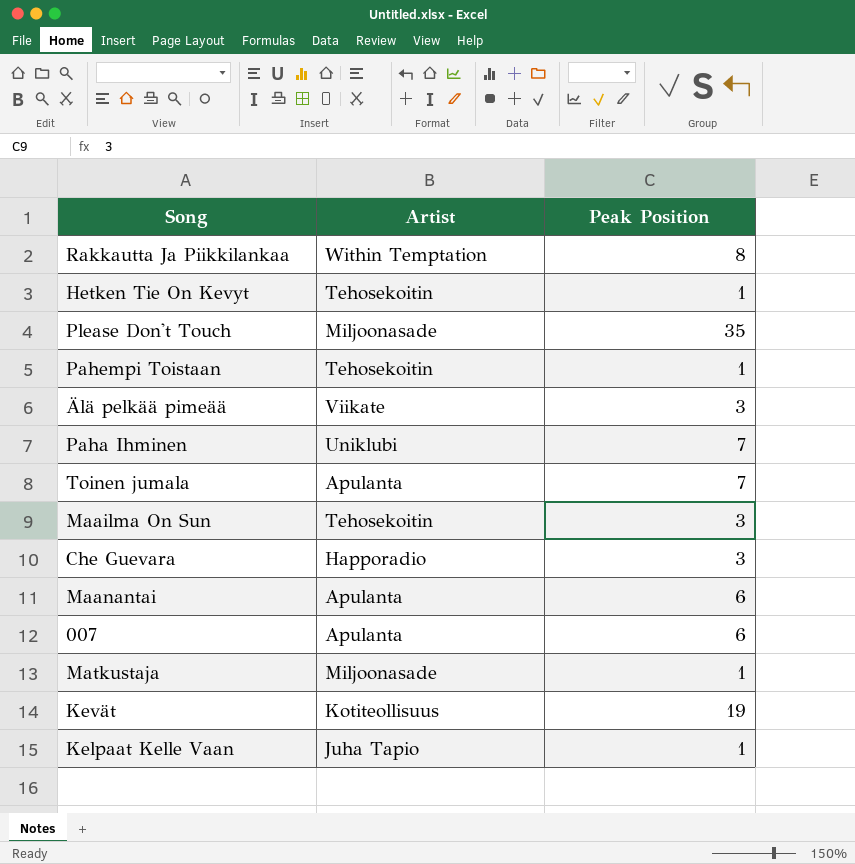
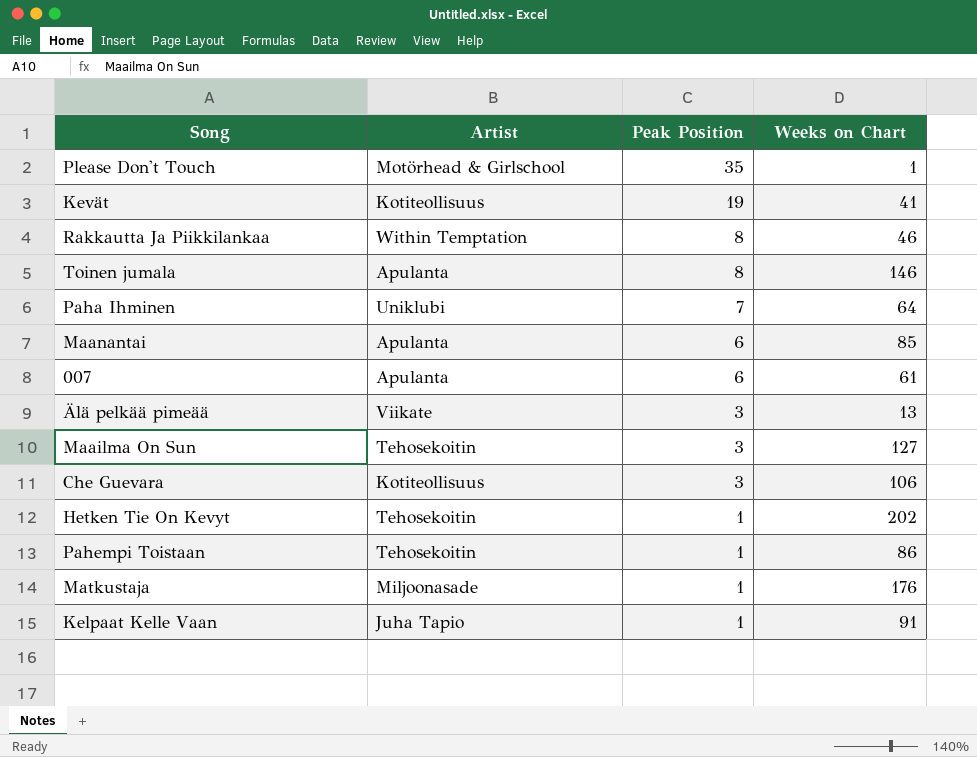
row order: none -> Peak Position descending
column Weeks on Chart | position: none -> 4
Please Don't Touch | Artist: Miljoonasade -> Motörhead & Girlschool
Toinen jumala | Peak Position: 7 -> 8
Che Guevara | Artist: Happoradio -> Kotiteollisuus

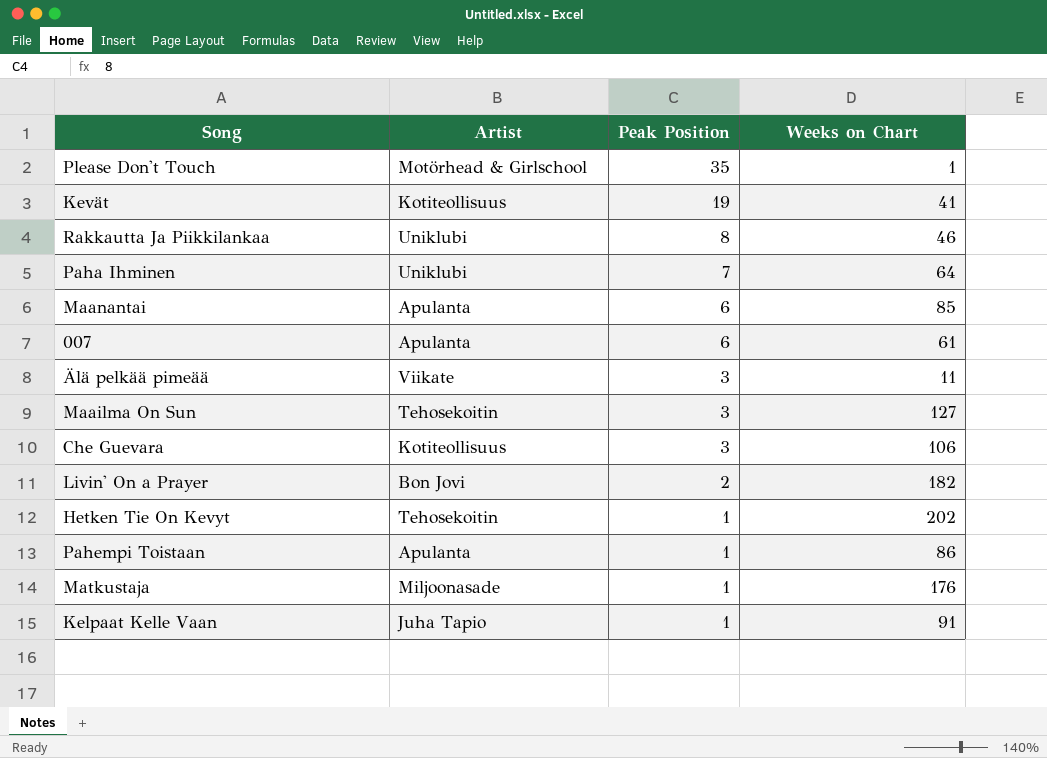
row Toinen jumala: Apulanta | 8 | 146 -> none
Rakkautta Ja Piikkilankaa | Artist: Within Temptation -> Uniklubi
Älä pelkää pimeää | Weeks on Chart: 13 -> 11
row Livin' On a Prayer: none -> Bon Jovi | 2 | 182
Pahempi Toistaan | Artist: Tehosekoitin -> Apulanta

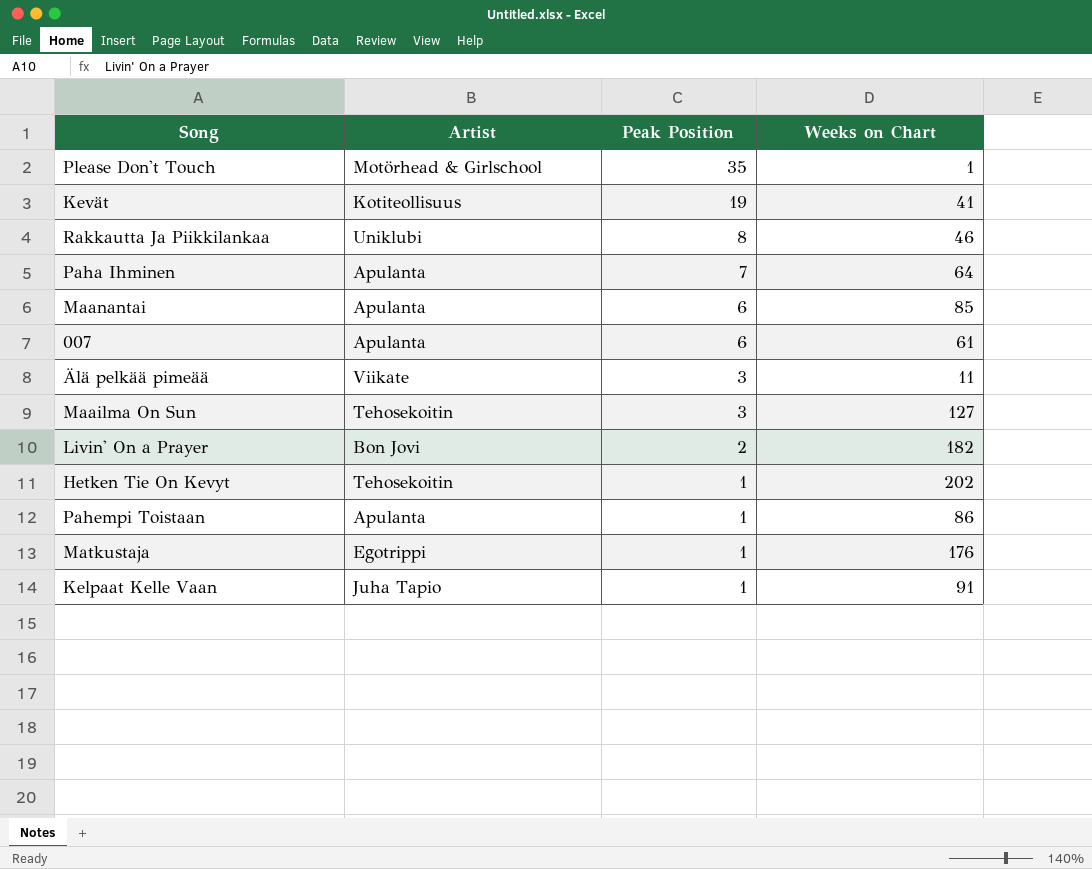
row Che Guevara: Kotiteollisuus | 3 | 106 -> none
Paha Ihminen | Artist: Uniklubi -> Apulanta
Matkustaja | Artist: Miljoonasade -> Egotrippi

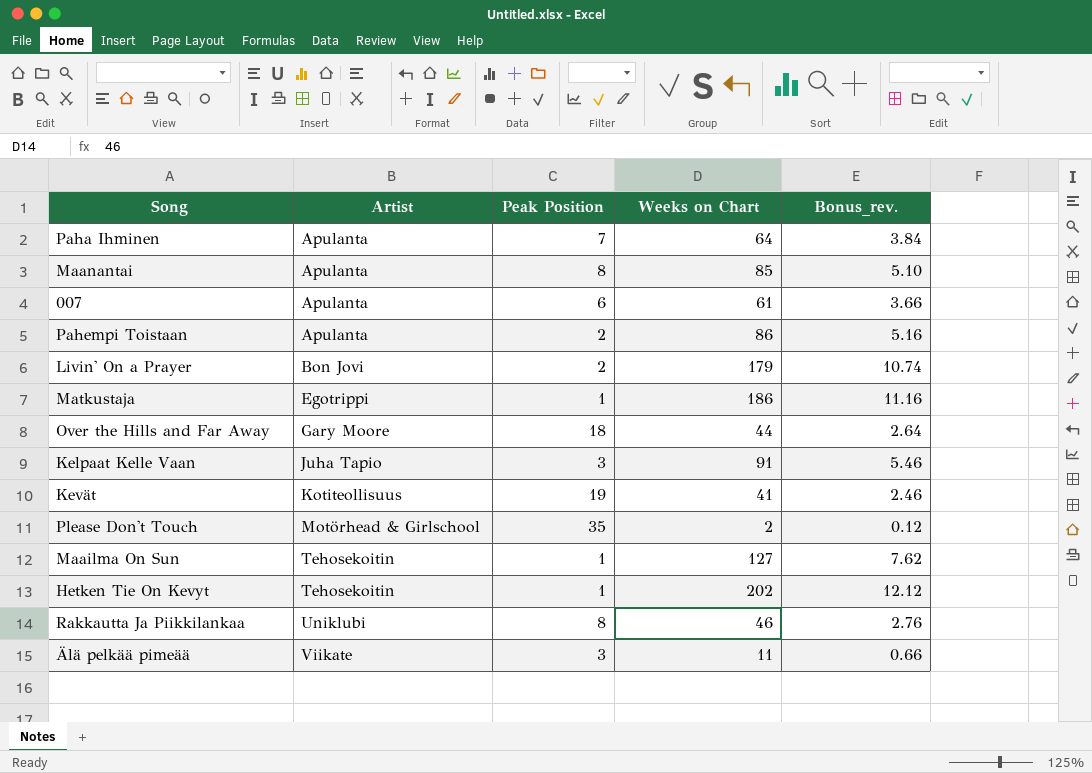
row order: Peak Position descending -> Artist ascending
column Bonus_rev. | formula: none -> [Weeks on Chart] * 0.06
Maanantai | Peak Position: 6 -> 8
Pahempi Toistaan | Peak Position: 1 -> 2
Livin' On a Prayer | Weeks on Chart: 182 -> 179
Matkustaja | Weeks on Chart: 176 -> 186
row Over the Hills and Far Away: none -> Gary Moore | 18 | 44 | 2.64
Kelpaat Kelle Vaan | Peak Position: 1 -> 3
Please Don't Touch | Weeks on Chart: 1 -> 2
Maailma On Sun | Peak Position: 3 -> 1

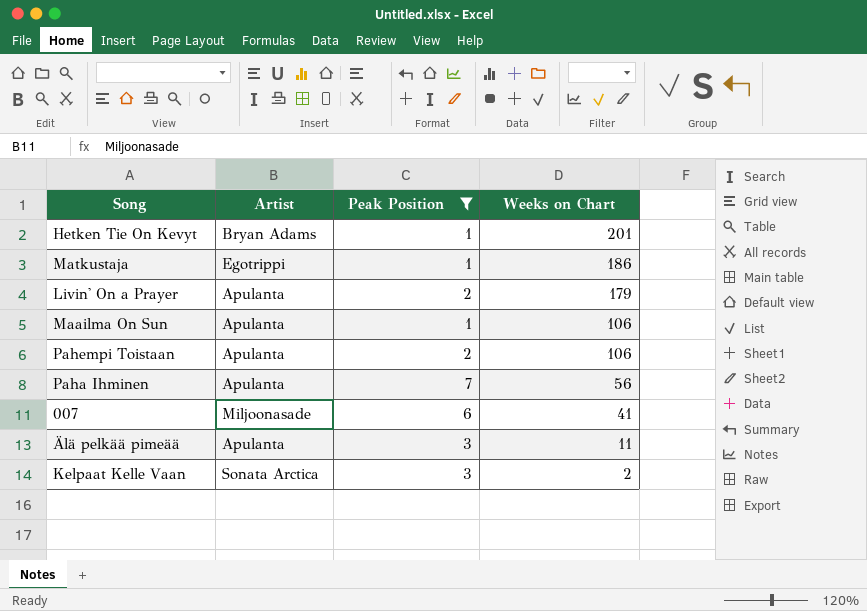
filter: none -> Peak Position <= 7
row order: Artist ascending -> Weeks on Chart descending
column Bonus_rev. | formula: [Weeks on Chart] * 0.06 -> none
Hetken Tie On Kevyt | Artist: Tehosekoitin -> Bryan Adams
Hetken Tie On Kevyt | Weeks on Chart: 202 -> 201
Livin' On a Prayer | Artist: Bon Jovi -> Apulanta
Maailma On Sun | Artist: Tehosekoitin -> Apulanta
Maailma On Sun | Weeks on Chart: 127 -> 106
Pahempi Toistaan | Weeks on Chart: 86 -> 106
Paha Ihminen | Weeks on Chart: 64 -> 56
007 | Artist: Apulanta -> Miljoonasade
007 | Weeks on Chart: 61 -> 41
Älä pelkää pimeää | Artist: Viikate -> Apulanta
Kelpaat Kelle Vaan | Artist: Juha Tapio -> Sonata Arctica
Kelpaat Kelle Vaan | Weeks on Chart: 91 -> 2

